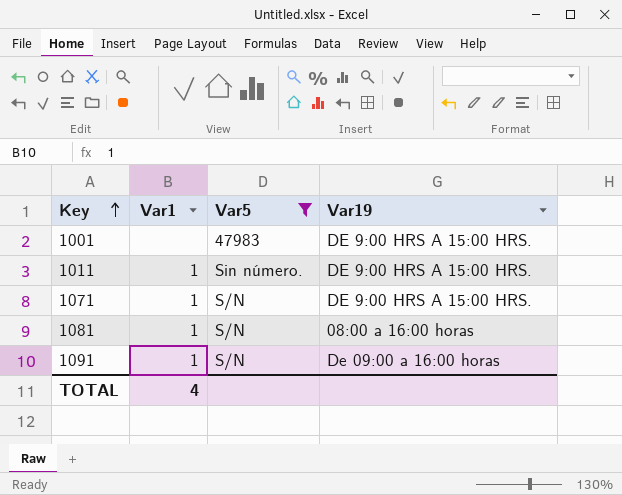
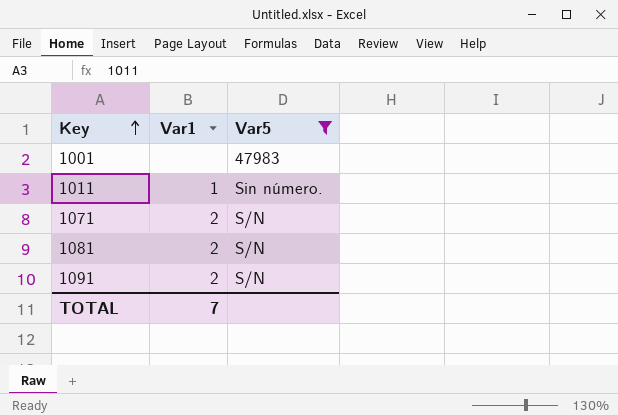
column Var19 | position: 4 -> none
1071 | Var1: 1 -> 2
1081 | Var1: 1 -> 2
1091 | Var1: 1 -> 2
TOTAL | Var1: 4 -> 7

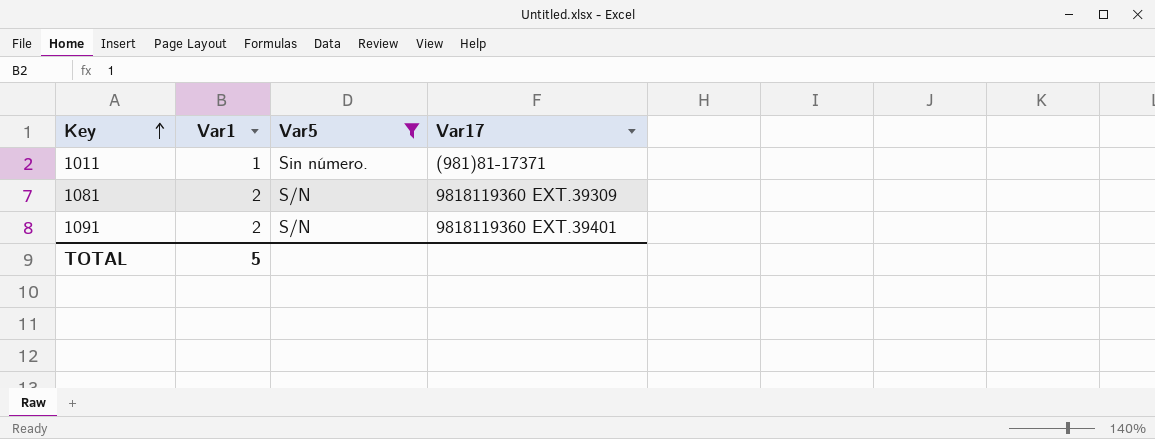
column Var17 | position: none -> 4
row 1001: none | 47983 -> none
row 1071: 2 | S/N -> none
TOTAL | Var1: 7 -> 5

